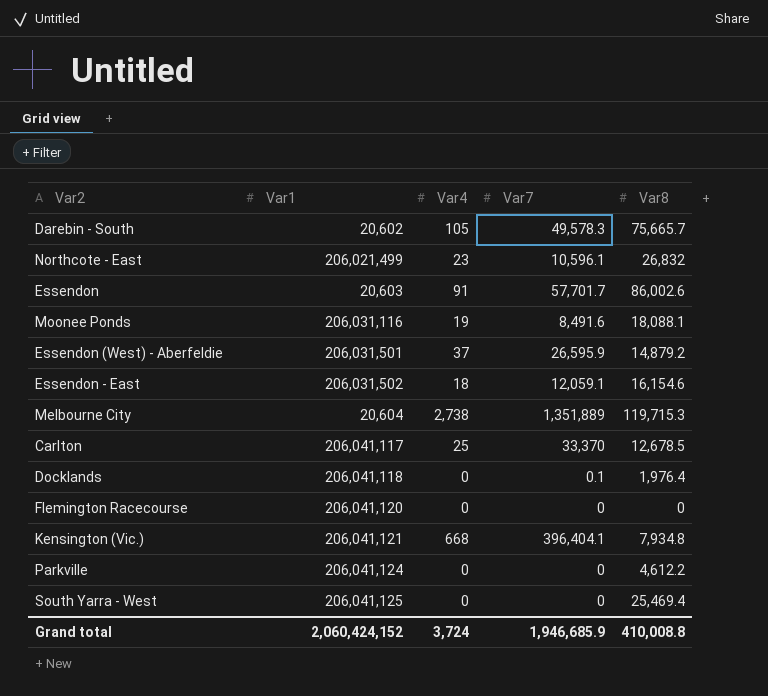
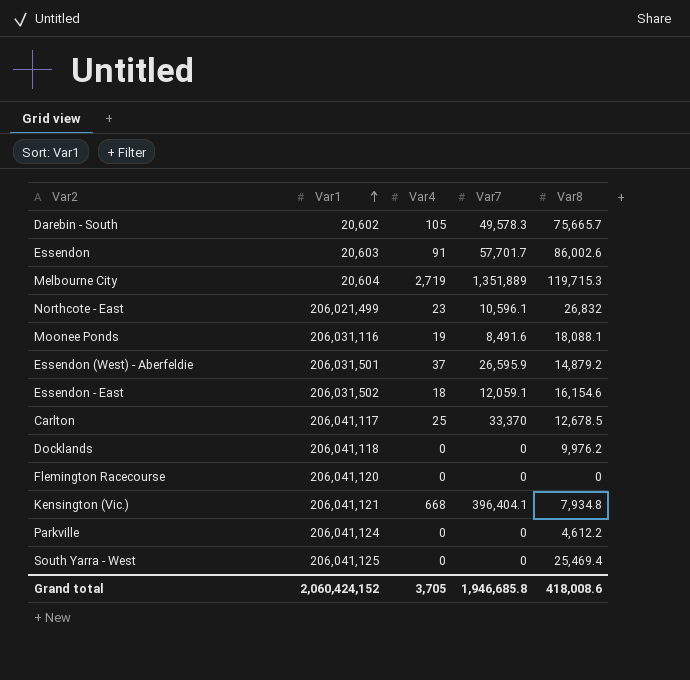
row order: none -> Var1 ascending
Melbourne City | Var4: 2,738 -> 2,719
Docklands | Var7: 0.1 -> 0
Docklands | Var8: 1,976.4 -> 9,976.2
Grand total | Var4: 3,724 -> 3,705
Grand total | Var7: 1,946,685.9 -> 1,946,685.8
Grand total | Var8: 410,008.8 -> 418,008.6

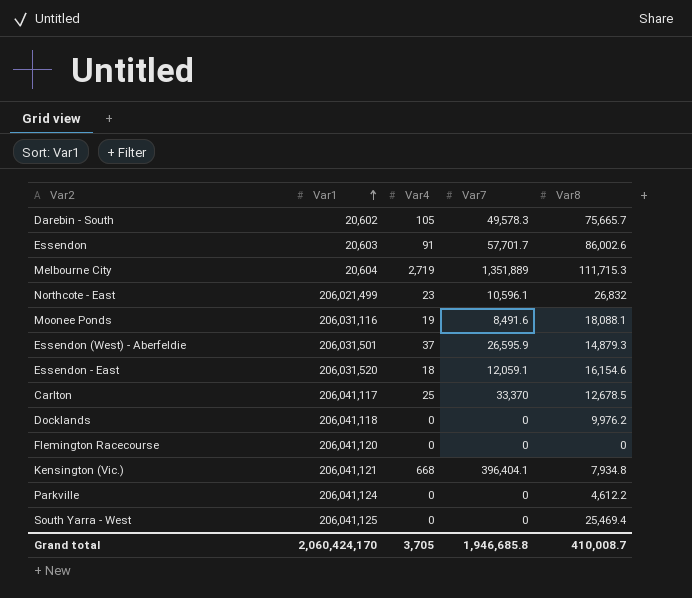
Melbourne City | Var8: 119,715.3 -> 111,715.3
Essendon (West) - Aberfeldie | Var8: 14,879.2 -> 14,879.3
Essendon - East | Var1: 206,031,502 -> 206,031,520
Grand total | Var1: 2,060,424,152 -> 2,060,424,170
Grand total | Var8: 418,008.6 -> 410,008.7

